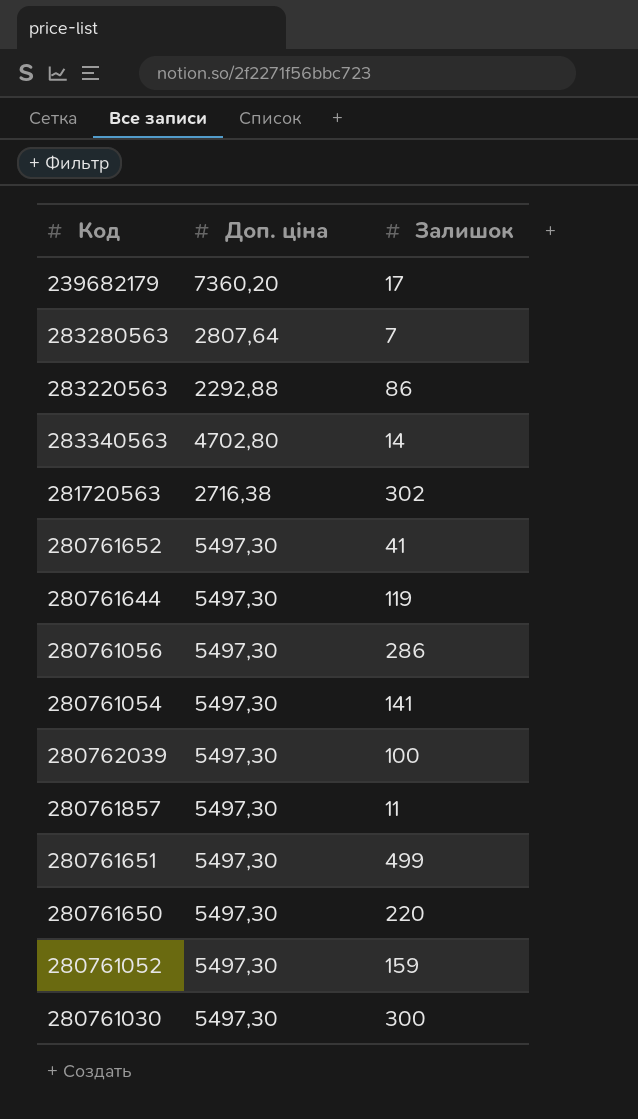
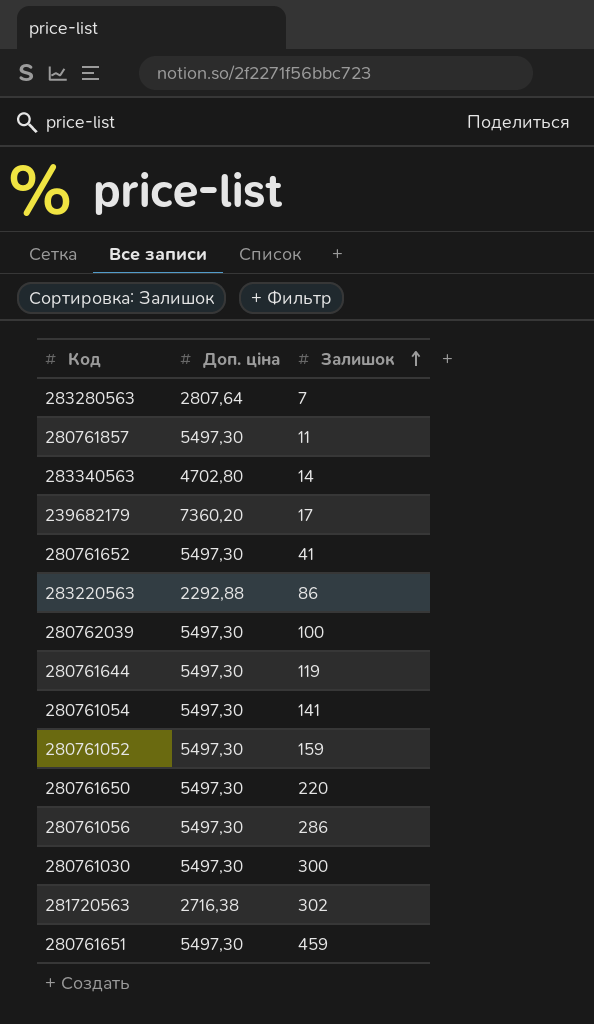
row order: none -> Залишок ascending
280761651 | Залишок: 499 -> 459

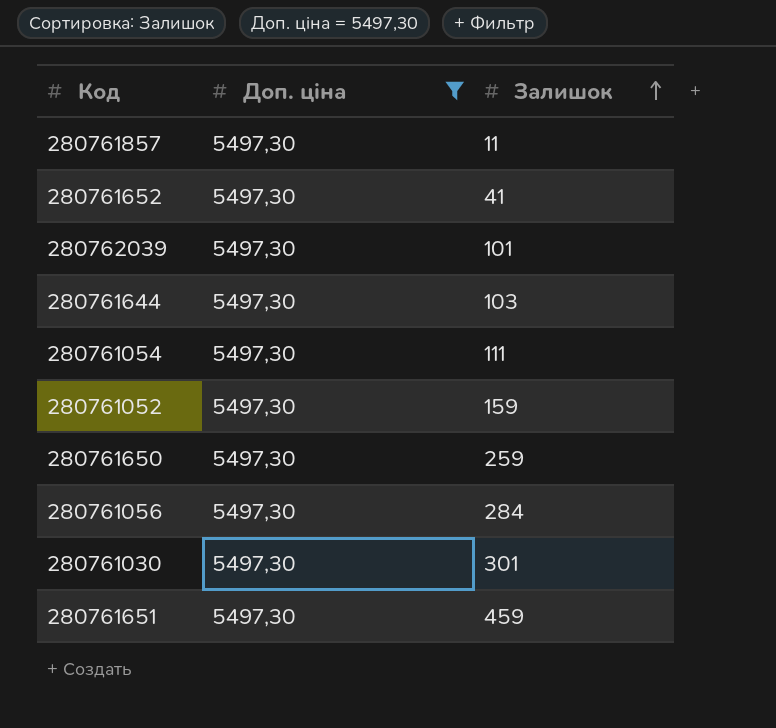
filter: none -> Доп. ціна = 5497,30
280762039 | Залишок: 100 -> 101
280761644 | Залишок: 119 -> 103
280761054 | Залишок: 141 -> 111
280761650 | Залишок: 220 -> 259
280761056 | Залишок: 286 -> 284
280761030 | Залишок: 300 -> 301

